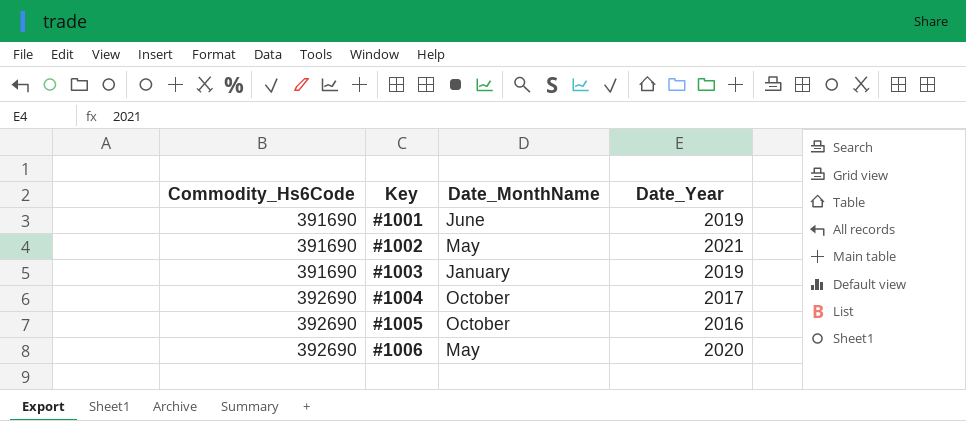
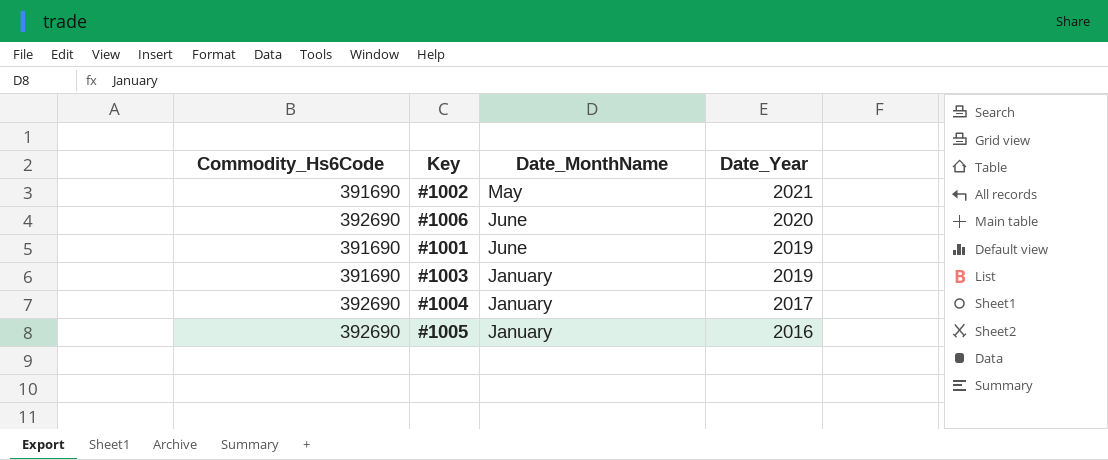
row order: Commodity_Hs6Code ascending -> Date_Year descending
#1006 | Date_MonthName: May -> June
#1004 | Date_MonthName: October -> January
#1005 | Date_MonthName: October -> January

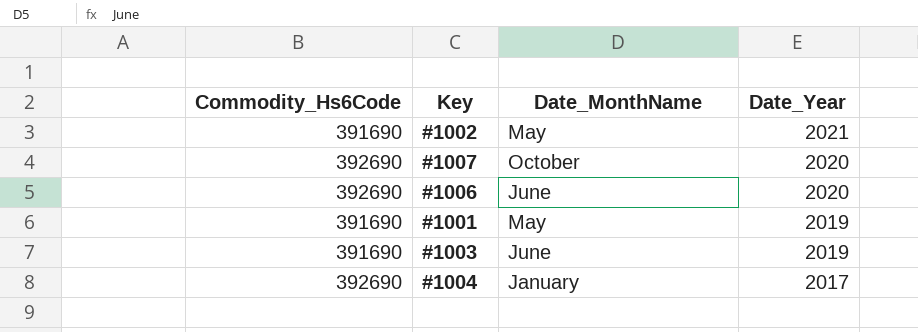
row #1005: 392690 | January | 2016 -> none
row #1007: none -> 392690 | October | 2020
#1001 | Date_MonthName: June -> May
#1003 | Date_MonthName: January -> June

